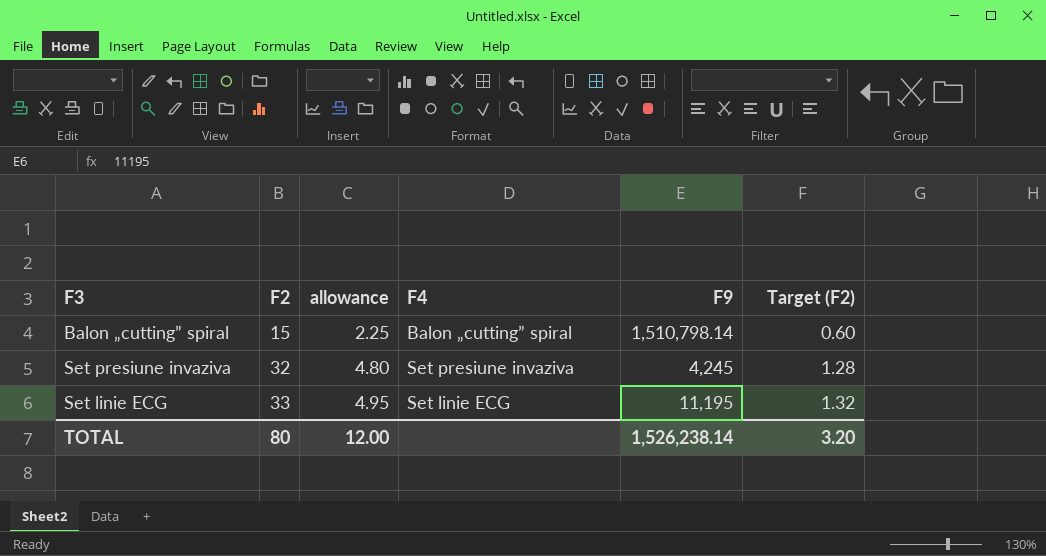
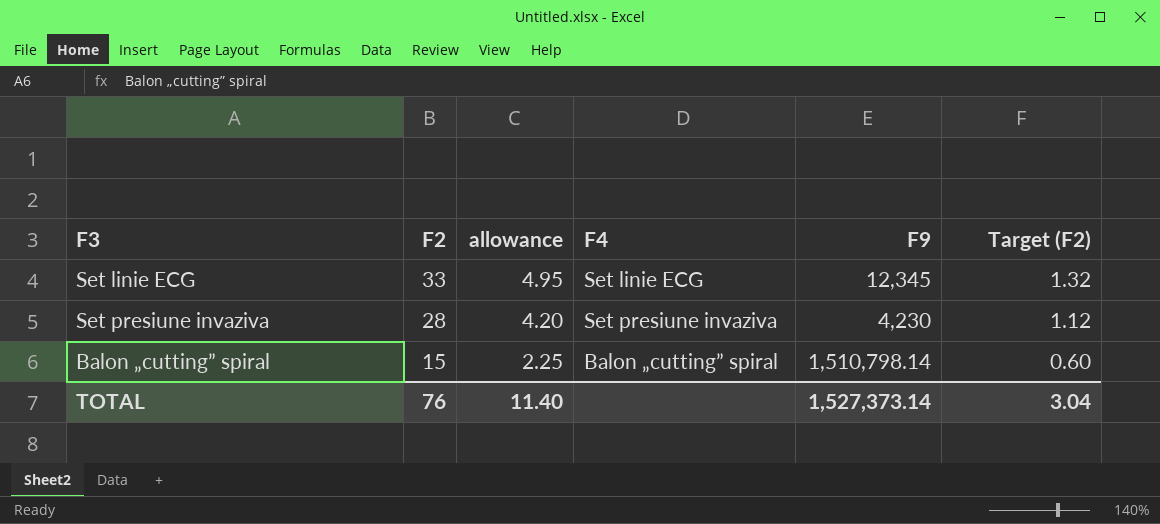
row order: F2 ascending -> F2 descending
Set linie ECG | F9: 11,195 -> 12,345
Set presiune invaziva | F2: 32 -> 28
Set presiune invaziva | allowance: 4.80 -> 4.20
Set presiune invaziva | F9: 4,245 -> 4,230
Set presiune invaziva | Target (F2): 1.28 -> 1.12
TOTAL | F2: 80 -> 76
TOTAL | allowance: 12.00 -> 11.40
TOTAL | F9: 1,526,238.14 -> 1,527,373.14
TOTAL | Target (F2): 3.20 -> 3.04

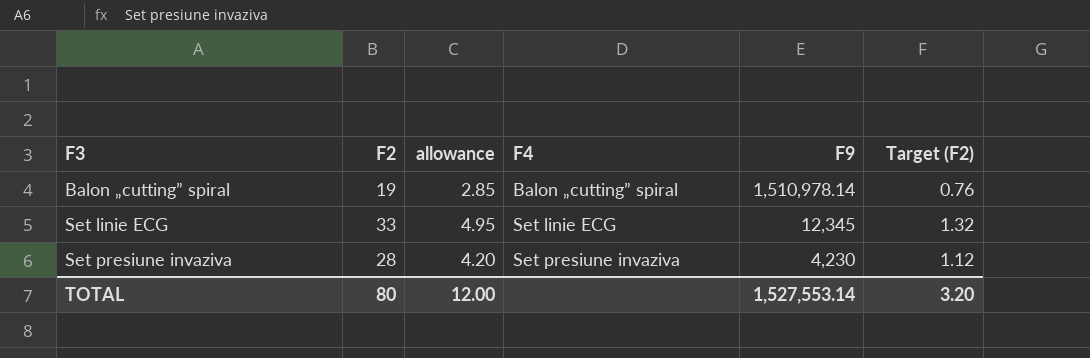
row order: F2 descending -> F3 ascending
Balon „cutting” spiral | F2: 15 -> 19
Balon „cutting” spiral | allowance: 2.25 -> 2.85
Balon „cutting” spiral | F9: 1,510,798.14 -> 1,510,978.14
Balon „cutting” spiral | Target (F2): 0.60 -> 0.76
TOTAL | F2: 76 -> 80
TOTAL | allowance: 11.40 -> 12.00
TOTAL | F9: 1,527,373.14 -> 1,527,553.14
TOTAL | Target (F2): 3.04 -> 3.20

